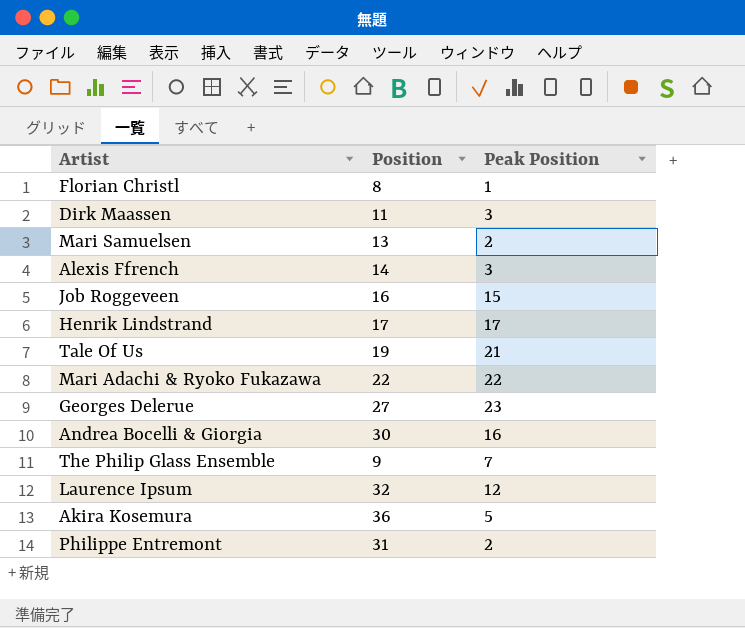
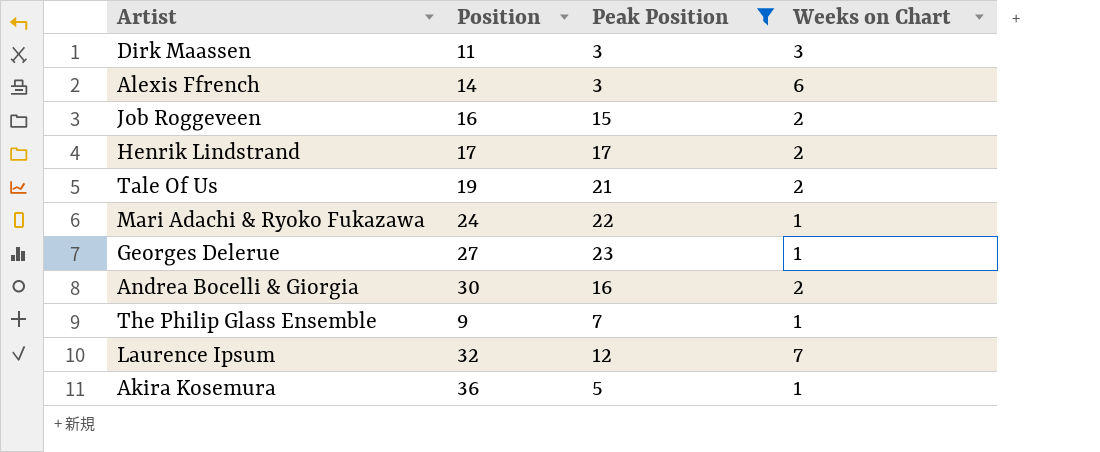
filter: none -> Peak Position >= 3
column Weeks on Chart | position: none -> 4
Mari Adachi & Ryoko Fukazawa | Position: 22 -> 24

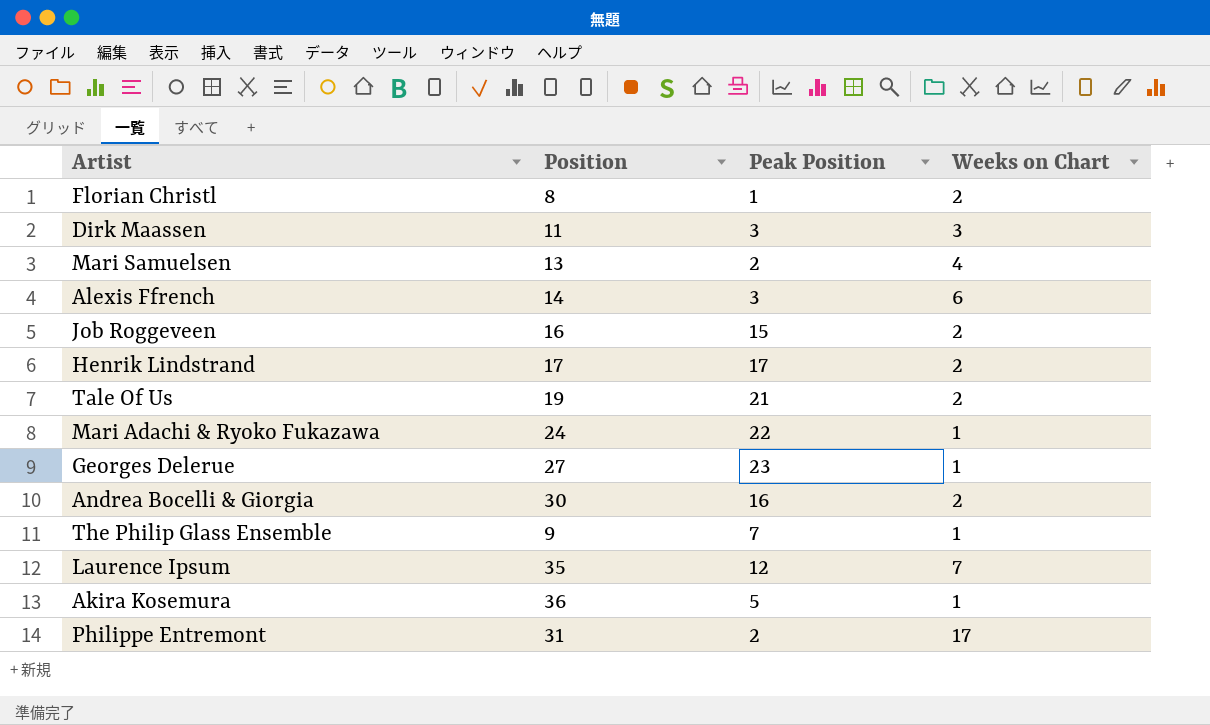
filter: Peak Position >= 3 -> none
Laurence Ipsum | Position: 32 -> 35

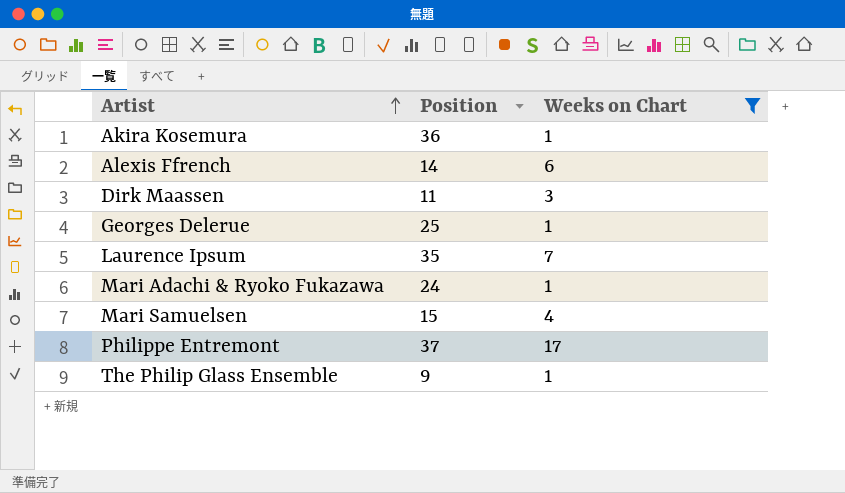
filter: none -> Weeks on Chart != 2
row order: none -> Artist ascending
column Peak Position | position: 3 -> none
Georges Delerue | Position: 27 -> 25
Mari Samuelsen | Position: 13 -> 15
Philippe Entremont | Position: 31 -> 37

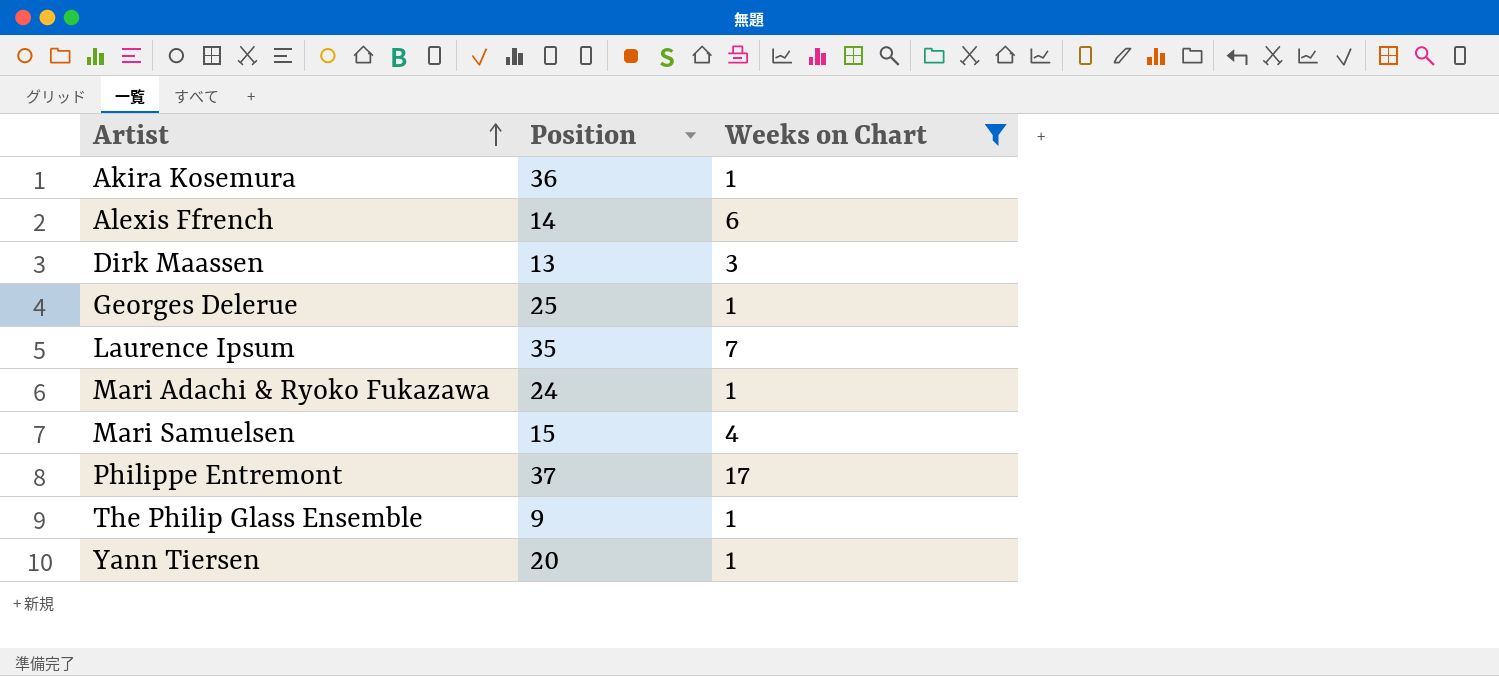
Dirk Maassen | Position: 11 -> 13
row Yann Tiersen: none -> 20 | 1

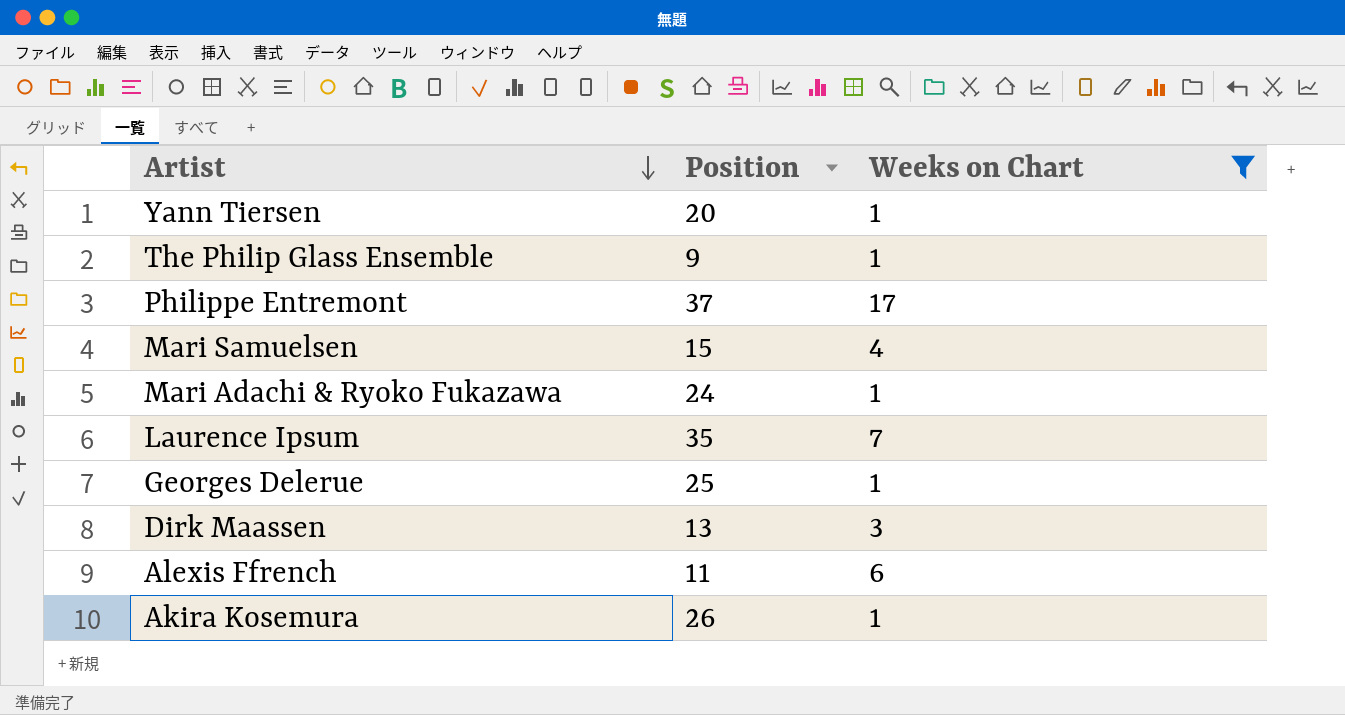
row order: Artist ascending -> Artist descending
Alexis Ffrench | Position: 14 -> 11
Akira Kosemura | Position: 36 -> 26

